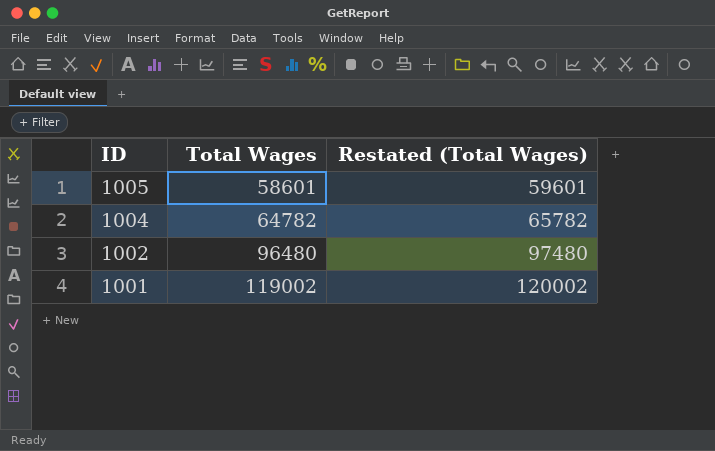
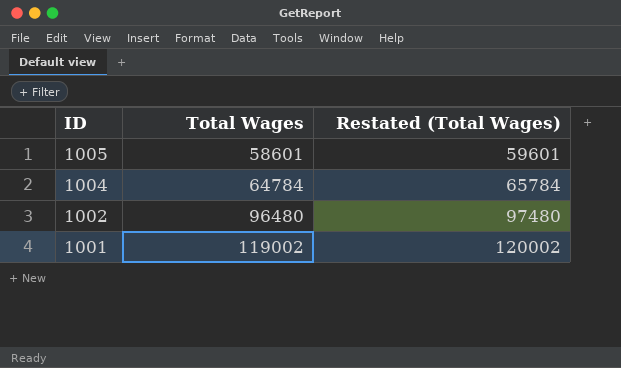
1004 | Total Wages: 64782 -> 64784
1004 | Restated (Total Wages): 65782 -> 65784

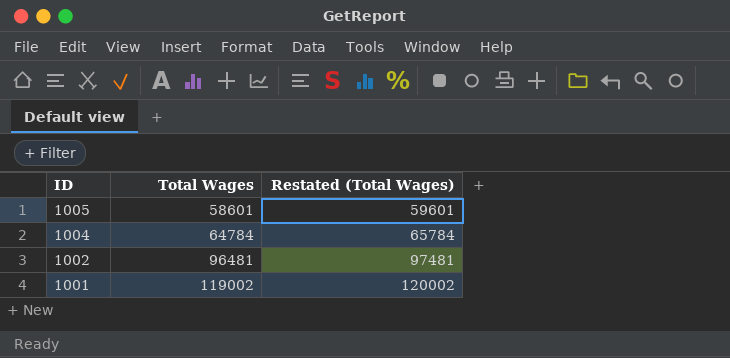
1002 | Total Wages: 96480 -> 96481
1002 | Restated (Total Wages): 97480 -> 97481

